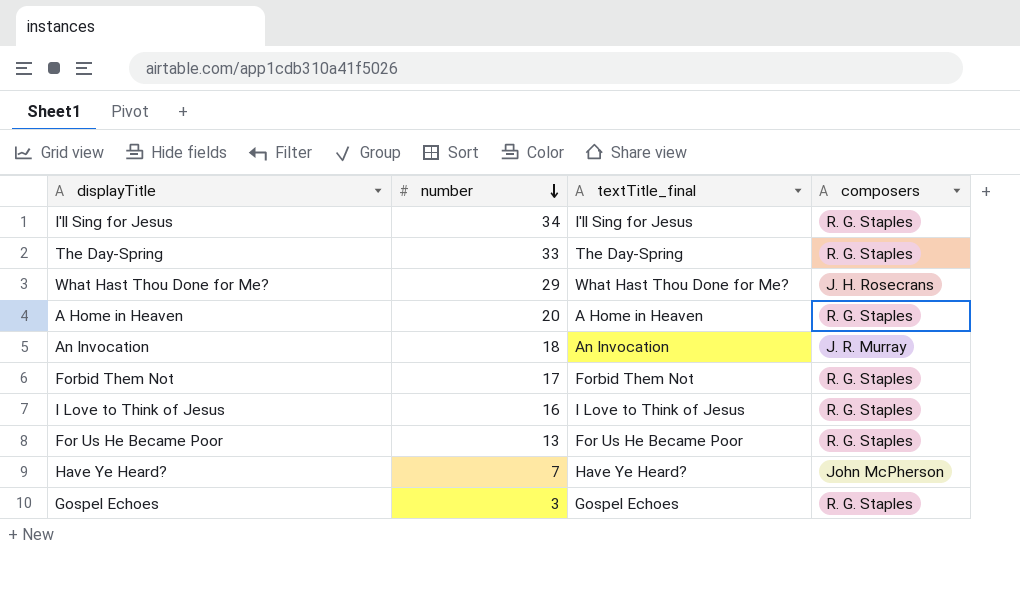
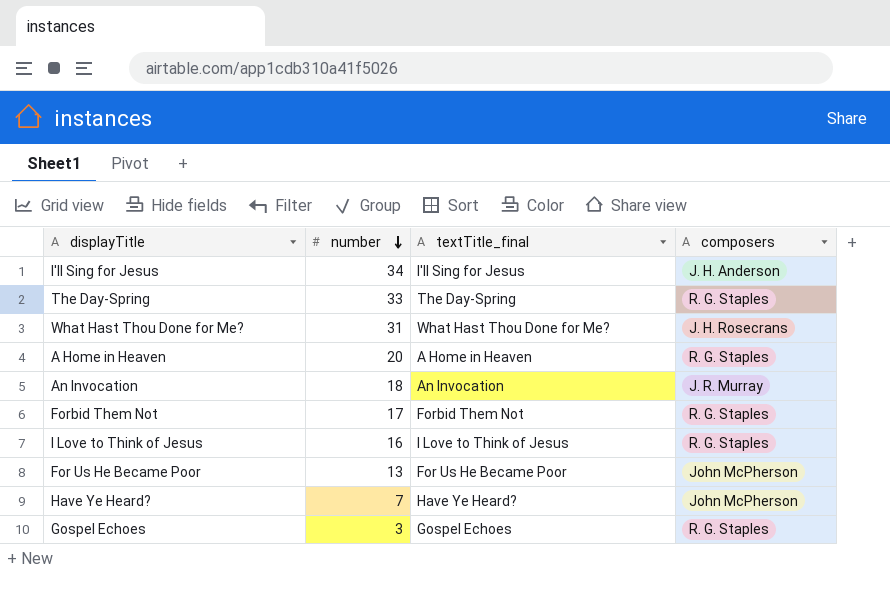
I'll Sing for Jesus | composers: R. G. Staples -> J. H. Anderson
What Hast Thou Done for Me? | number: 29 -> 31
For Us He Became Poor | composers: R. G. Staples -> John McPherson

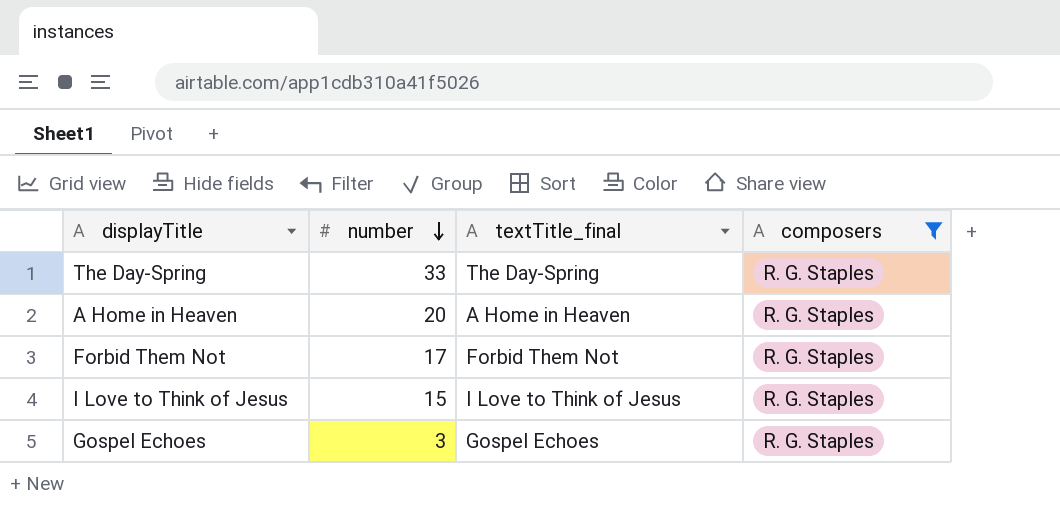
filter: none -> composers = R. G. Staples
I Love to Think of Jesus | number: 16 -> 15

